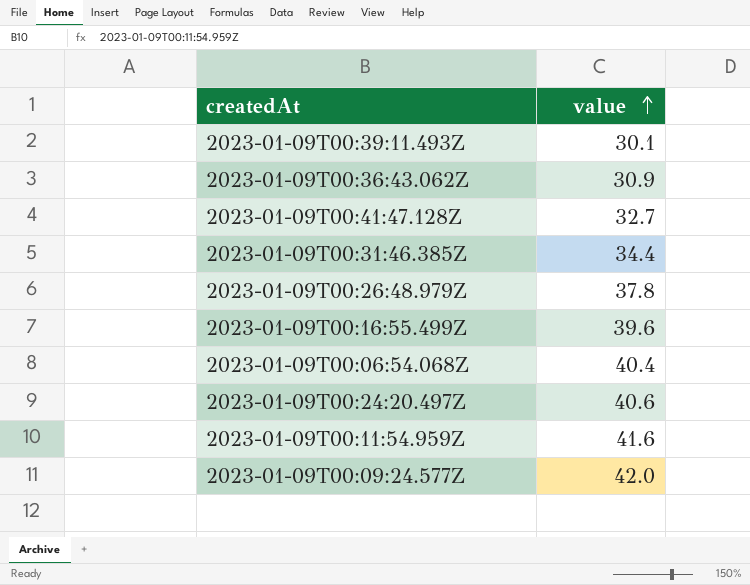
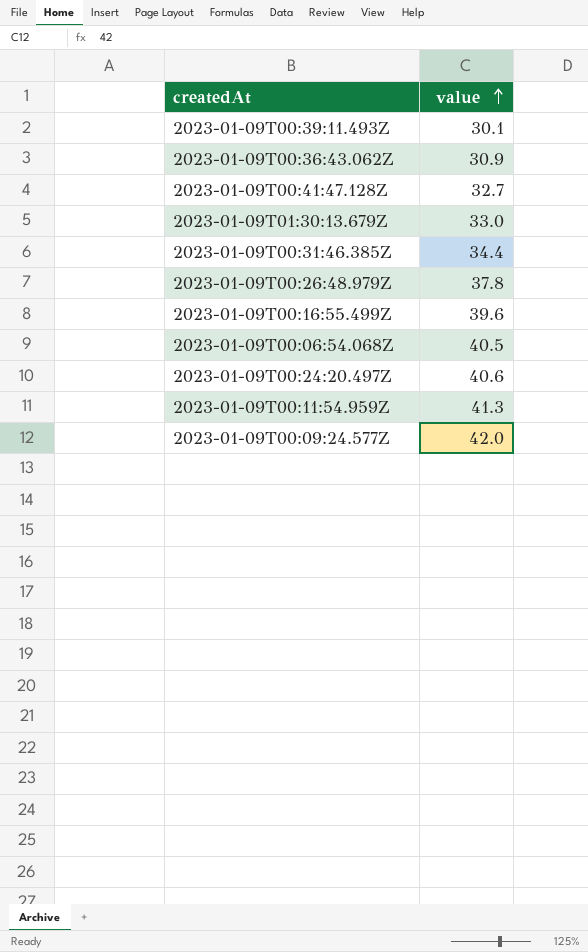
row 2023-01-09T01:30:13.679Z: none -> 33.0
2023-01-09T00:06:54.068Z | value: 40.4 -> 40.5
2023-01-09T00:11:54.959Z | value: 41.6 -> 41.3

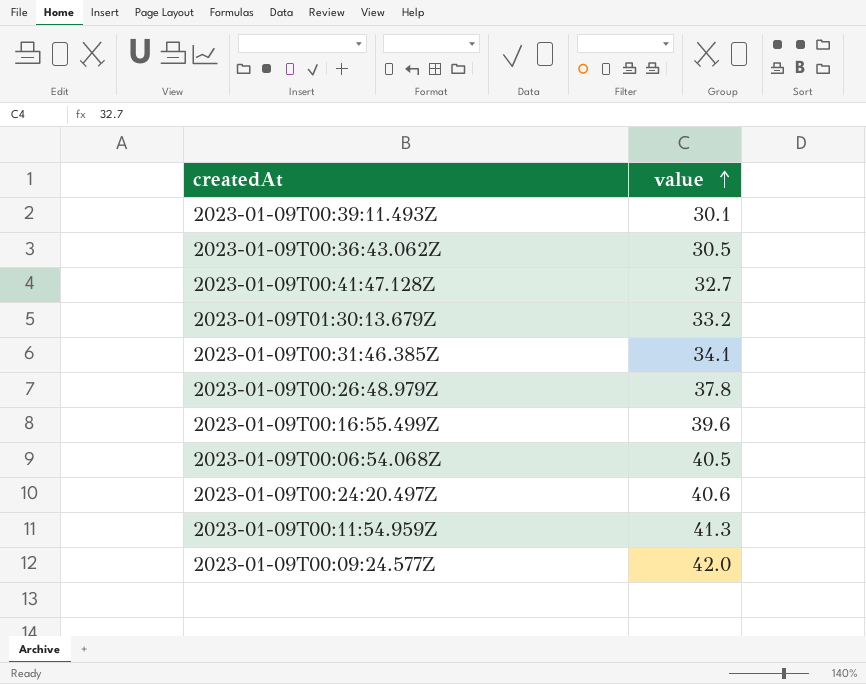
2023-01-09T00:36:43.062Z | value: 30.9 -> 30.5
2023-01-09T01:30:13.679Z | value: 33.0 -> 33.2
2023-01-09T00:31:46.385Z | value: 34.4 -> 34.1

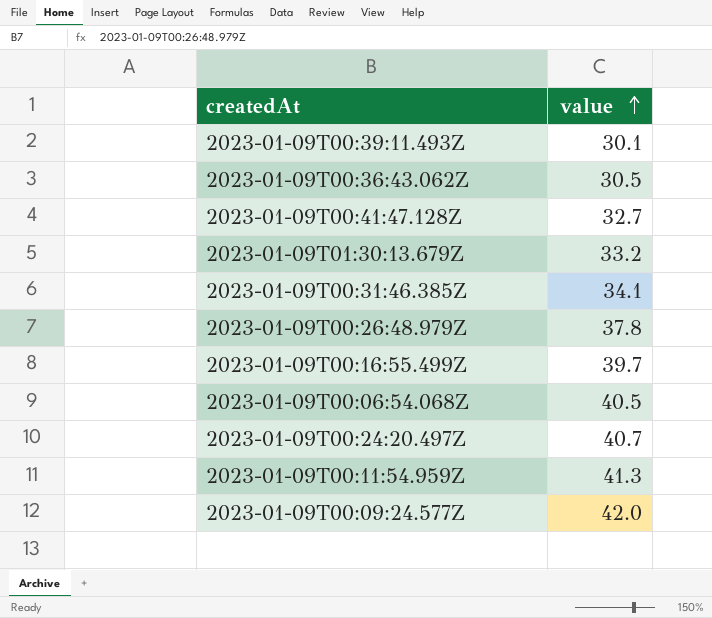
2023-01-09T00:16:55.499Z | value: 39.6 -> 39.7
2023-01-09T00:24:20.497Z | value: 40.6 -> 40.7

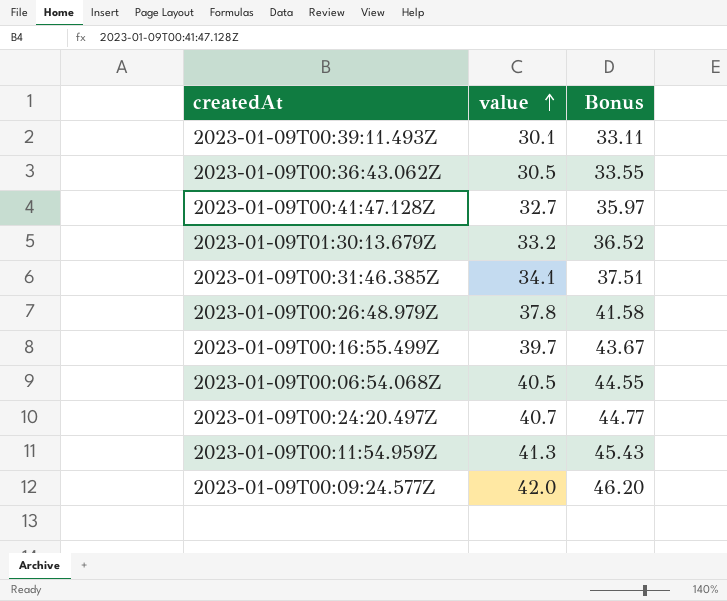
column Bonus | formula: none -> [value] * 1.1

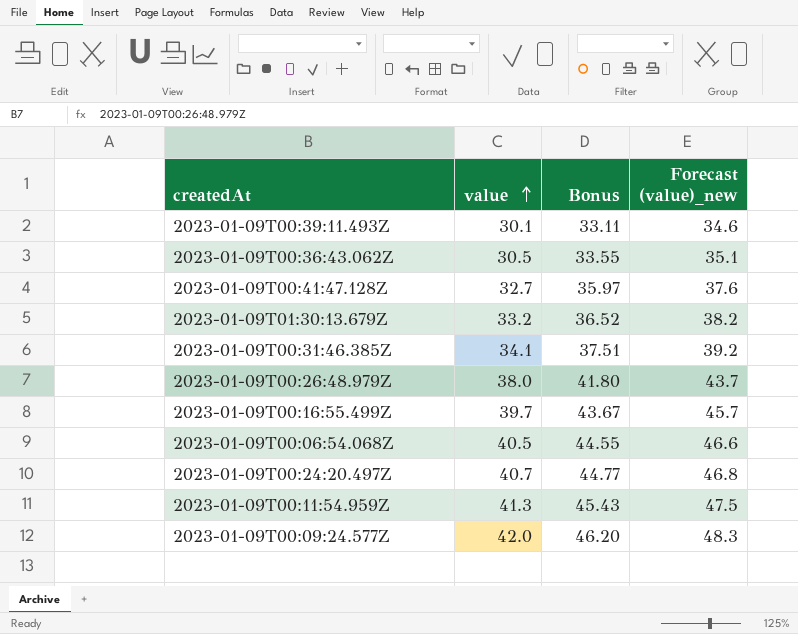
column Forecast (value)_new | formula: none -> [value] * 1.15
2023-01-09T00:26:48.979Z | value: 37.8 -> 38.0
2023-01-09T00:26:48.979Z | Bonus: 41.58 -> 41.80

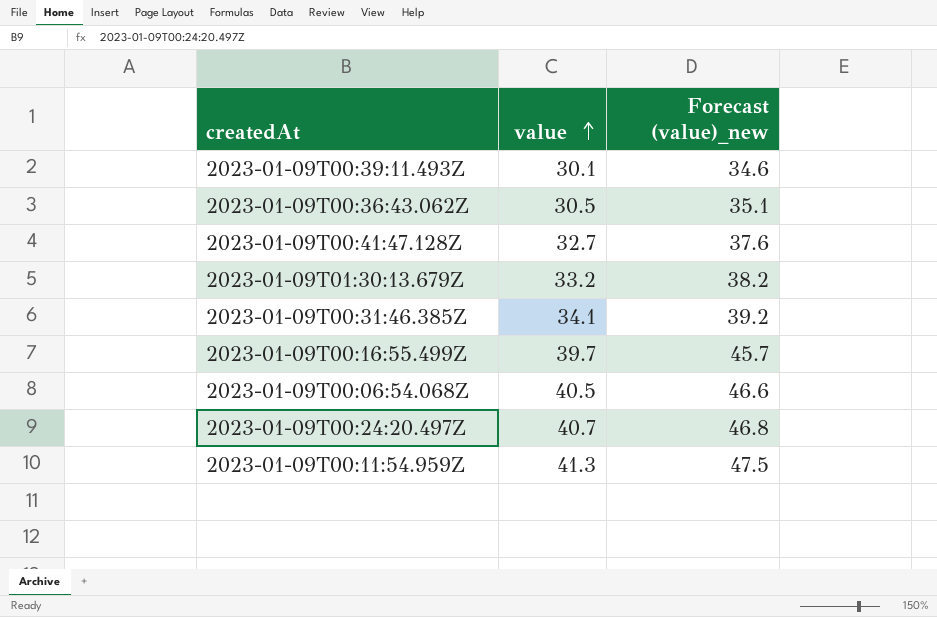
column Bonus | formula: [value] * 1.1 -> none
row 2023-01-09T00:26:48.979Z: 38.0 | 41.80 | 43.7 -> none
row 2023-01-09T00:09:24.577Z: 42.0 | 46.20 | 48.3 -> none

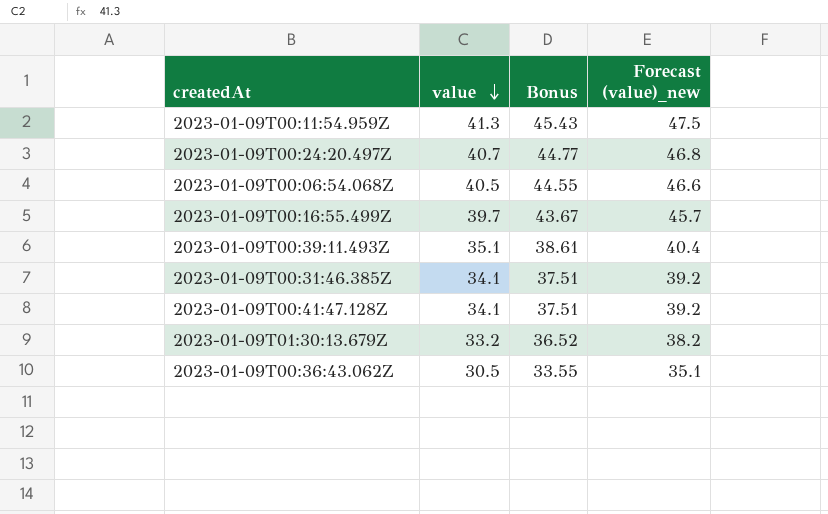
row order: value ascending -> value descending
column Bonus | formula: none -> [value] * 1.1
2023-01-09T00:39:11.493Z | value: 30.1 -> 35.1
2023-01-09T00:39:11.493Z | Forecast (value)_new: 34.6 -> 40.4
2023-01-09T00:41:47.128Z | value: 32.7 -> 34.1
2023-01-09T00:41:47.128Z | Forecast (value)_new: 37.6 -> 39.2

